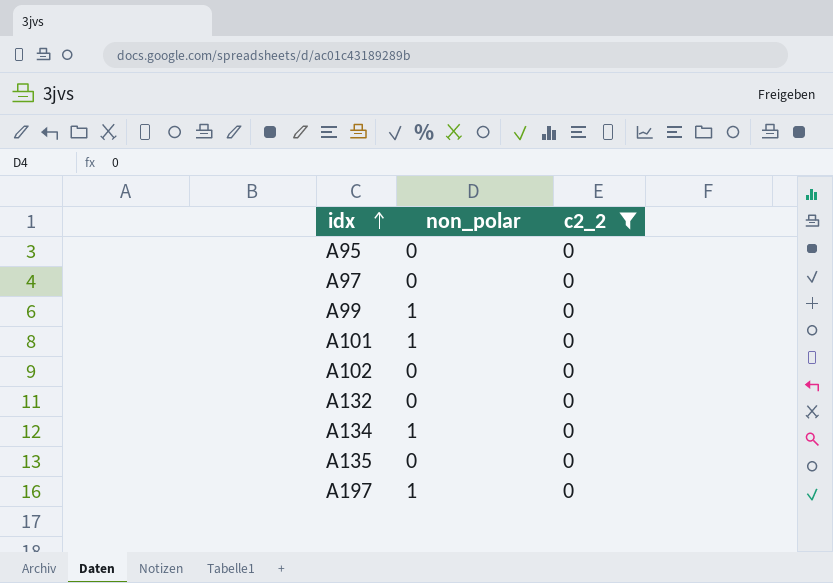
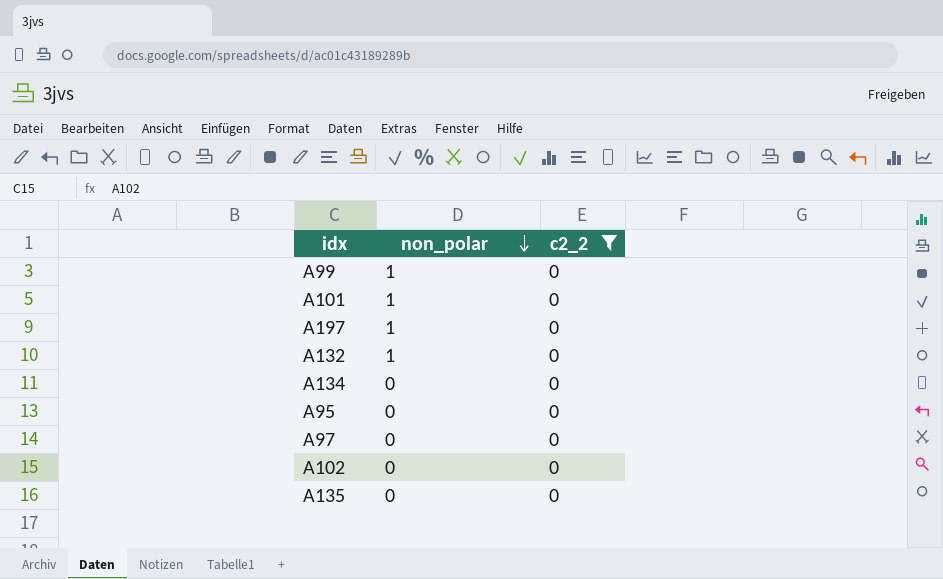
row order: idx ascending -> non_polar descending
A132 | non_polar: 0 -> 1
A134 | non_polar: 1 -> 0

